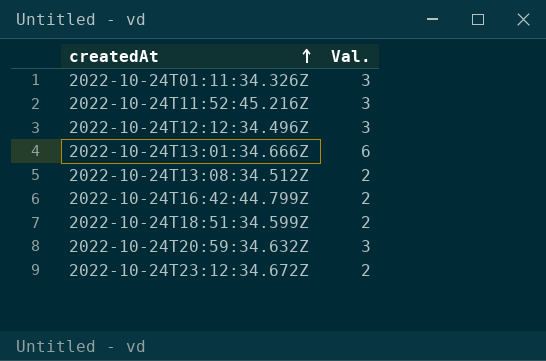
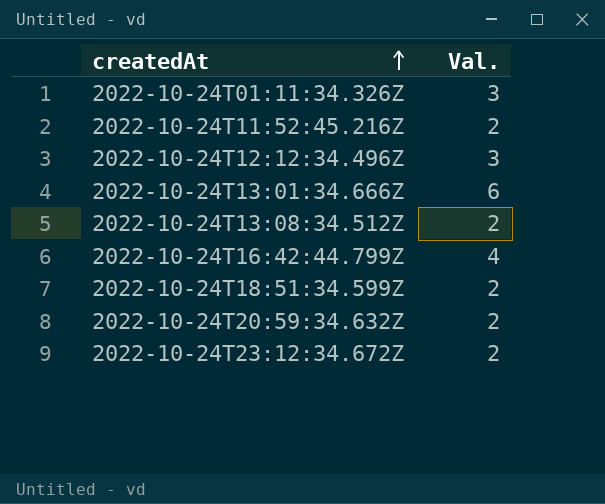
2022-10-24T11:52:45.216Z | Val.: 3 -> 2
2022-10-24T16:42:44.799Z | Val.: 2 -> 4
2022-10-24T20:59:34.632Z | Val.: 3 -> 2

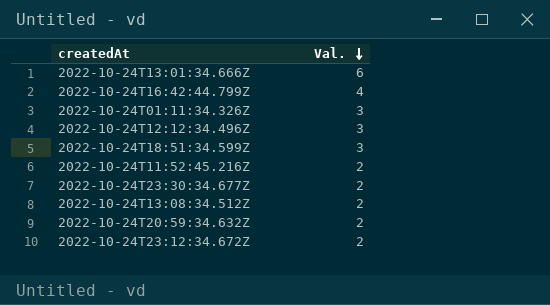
row order: createdAt ascending -> Val. descending
2022-10-24T18:51:34.599Z | Val.: 2 -> 3
row 2022-10-24T23:30:34.677Z: none -> 2

